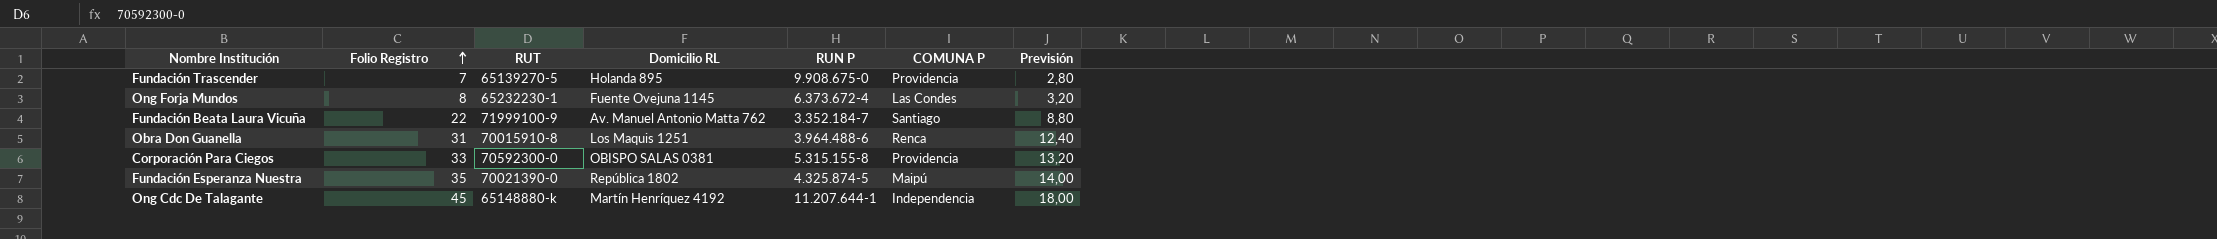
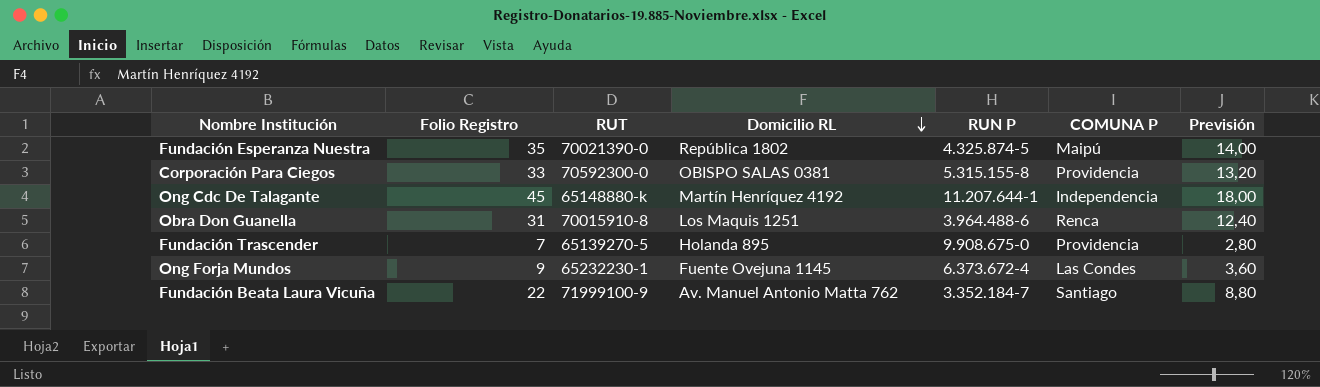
row order: Folio Registro ascending -> Domicilio RL descending
Ong Forja Mundos | Folio Registro: 8 -> 9
Ong Forja Mundos | Previsión: 3,20 -> 3,60

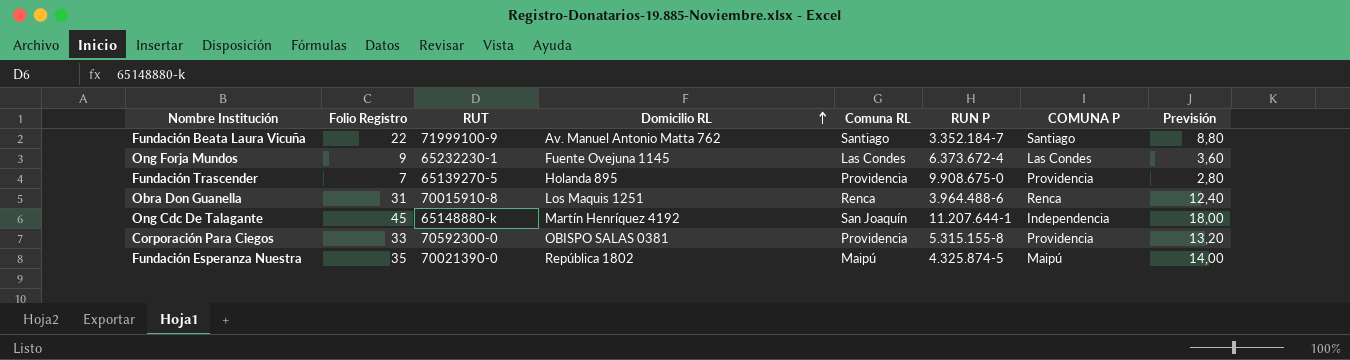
row order: Domicilio RL descending -> Domicilio RL ascending
column Comuna RL | position: none -> 5

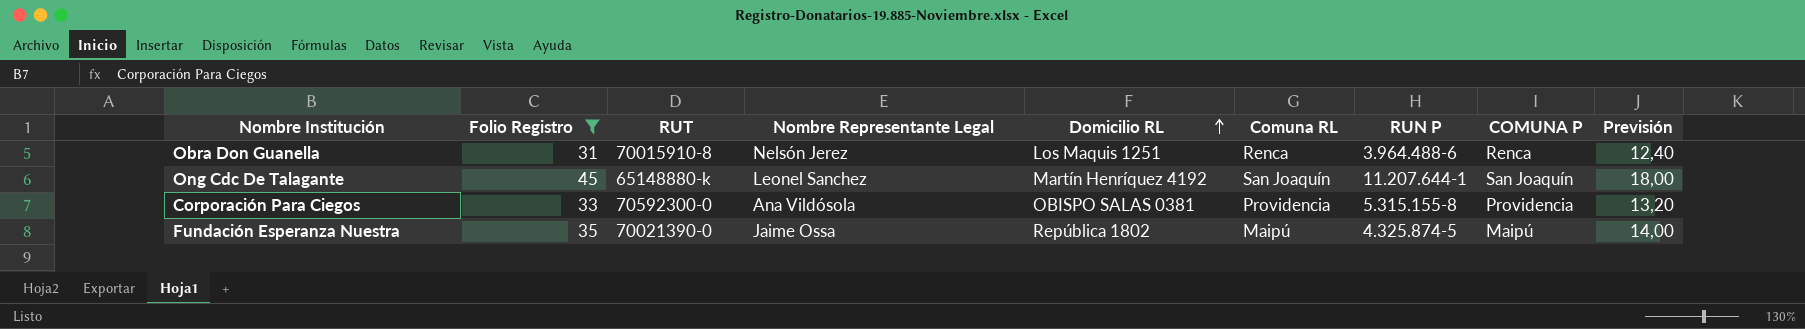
filter: none -> Folio Registro >= 31
column Nombre Representante Legal | position: none -> 4
Ong Cdc De Talagante | COMUNA P: Independencia -> San Joaquín

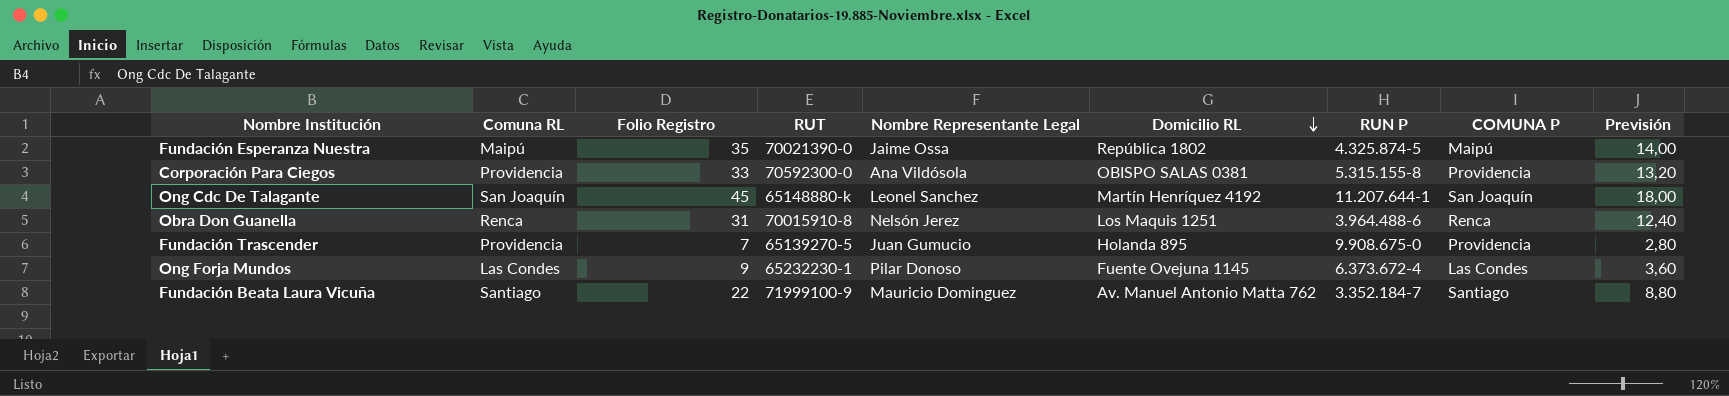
filter: Folio Registro >= 31 -> none
row order: Domicilio RL ascending -> Domicilio RL descending
column Comuna RL | position: 6 -> 2

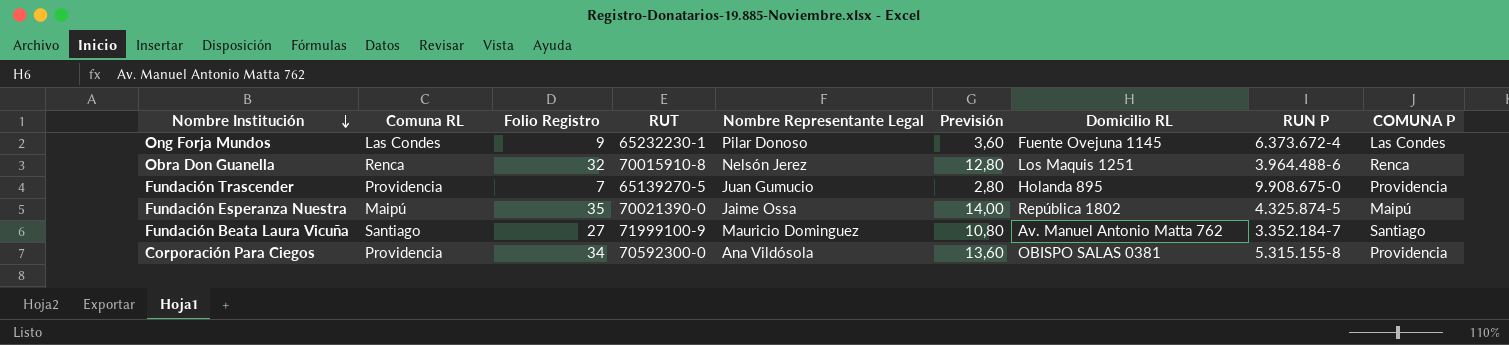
row order: Domicilio RL descending -> Nombre Institución descending
column Previsión | position: 9 -> 6
row Ong Cdc De Talagante: San Joaquín | 45 | 65148880-k | Leonel Sanchez | Martín Henríquez 4192 | 11.207.644-1 | San Joaquín | 18,00 -> none
Obra Don Guanella | Folio Registro: 31 -> 32
Obra Don Guanella | Previsión: 12,40 -> 12,80
Fundación Beata Laura Vicuña | Folio Registro: 22 -> 27
Fundación Beata Laura Vicuña | Previsión: 8,80 -> 10,80
Corporación Para Ciegos | Folio Registro: 33 -> 34
Corporación Para Ciegos | Previsión: 13,20 -> 13,60

